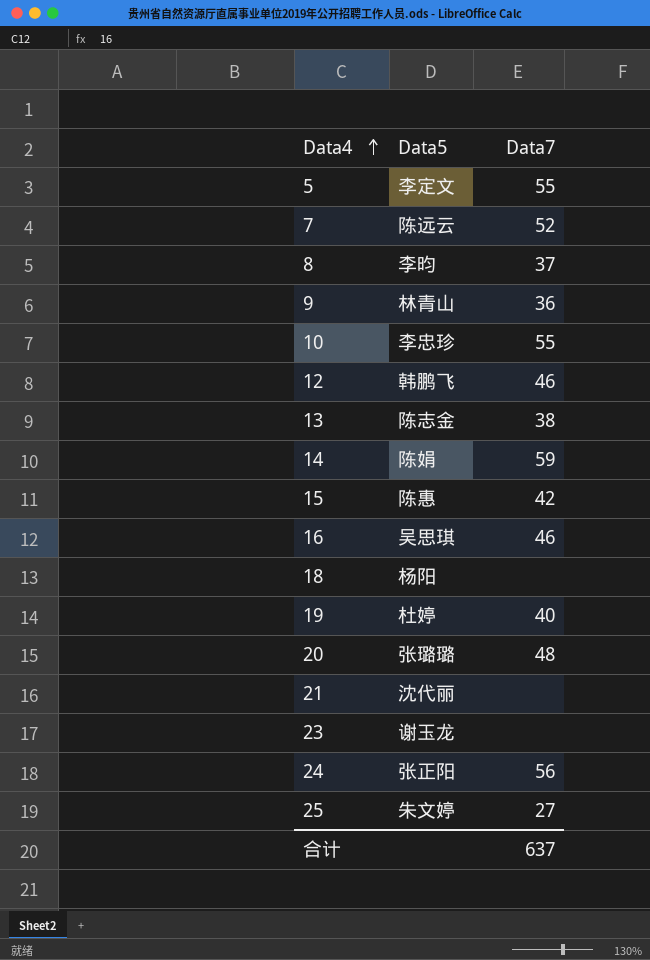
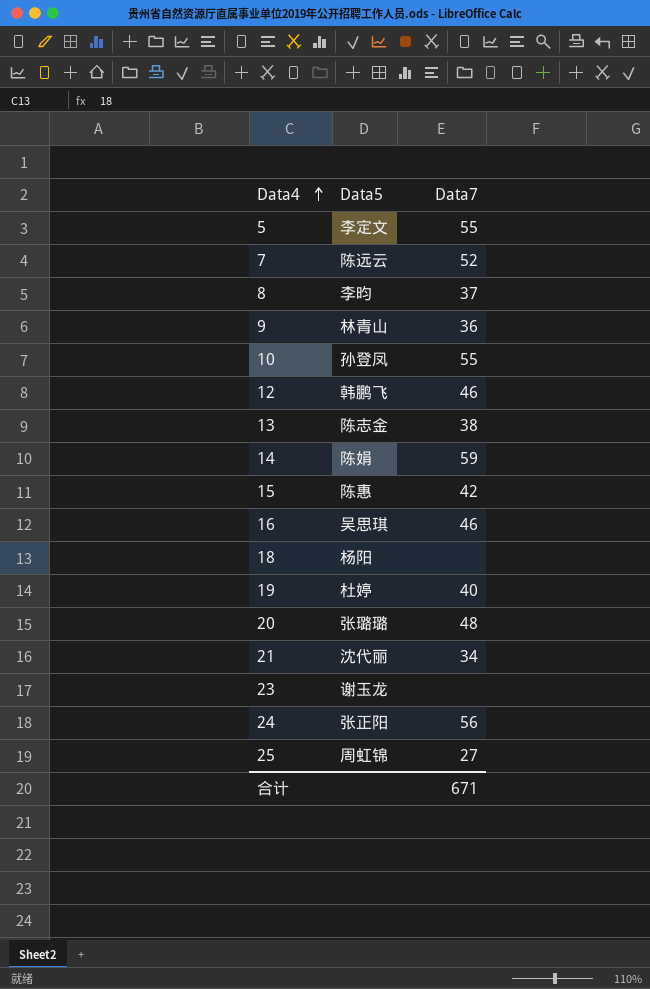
10 | Data5: 李忠珍 -> 孙登凤
21 | Data7: none -> 34
25 | Data5: 朱文婷 -> 周虹锦
合计 | Data7: 637 -> 671

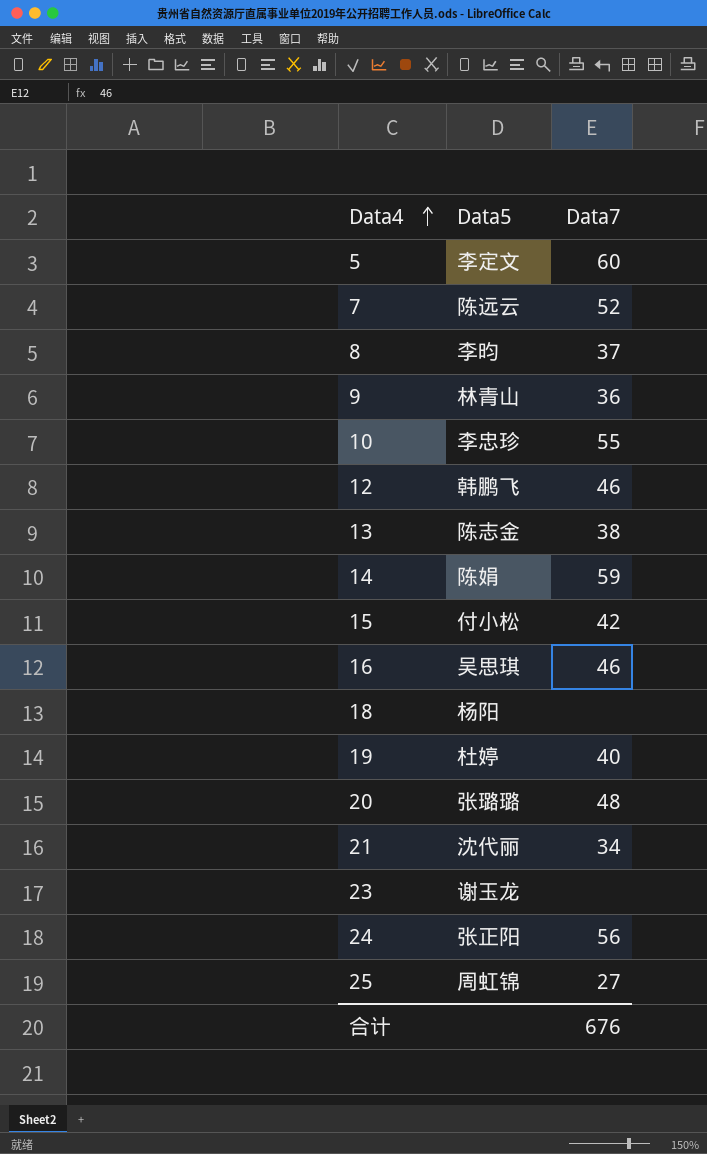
5 | Data7: 55 -> 60
10 | Data5: 孙登凤 -> 李忠珍
15 | Data5: 陈惠 -> 付小松
合计 | Data7: 671 -> 676

